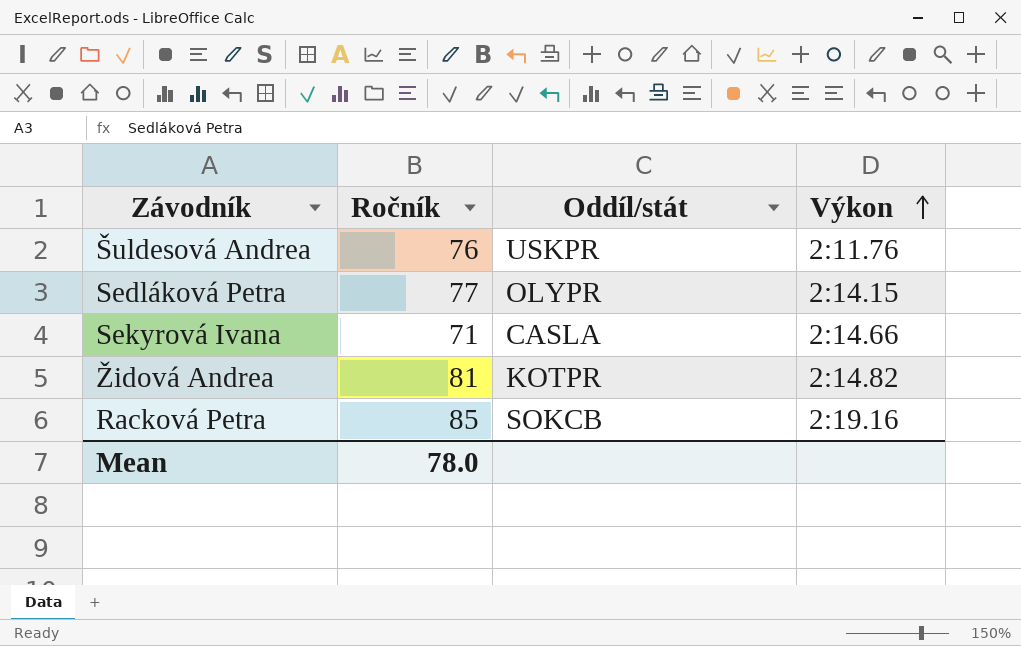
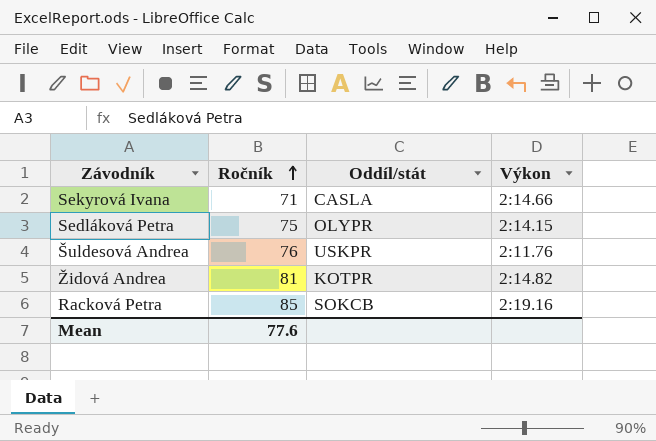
row order: Výkon ascending -> Ročník ascending
Sedláková Petra | Ročník: 77 -> 75
Mean | Ročník: 78.0 -> 77.6

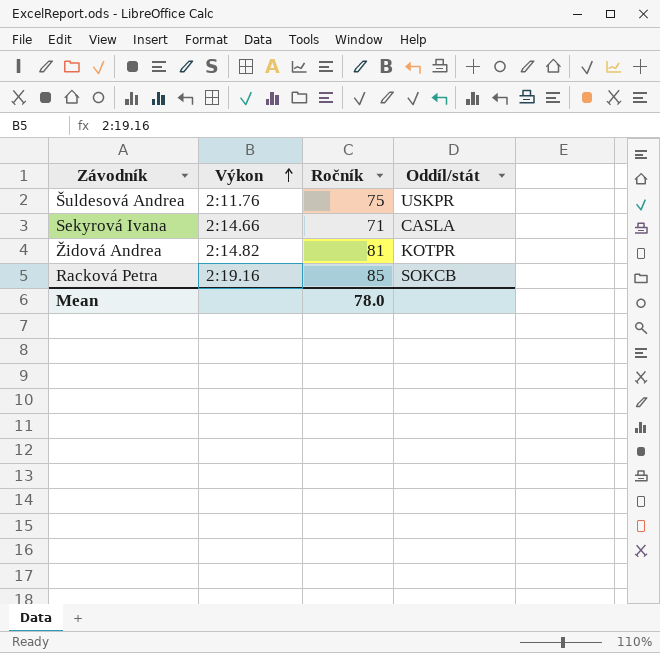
row order: Ročník ascending -> Výkon ascending
column Výkon | position: 4 -> 2
row Sedláková Petra: 75 | OLYPR | 2:14.15 -> none
Šuldesová Andrea | Ročník: 76 -> 75
Mean | Ročník: 77.6 -> 78.0

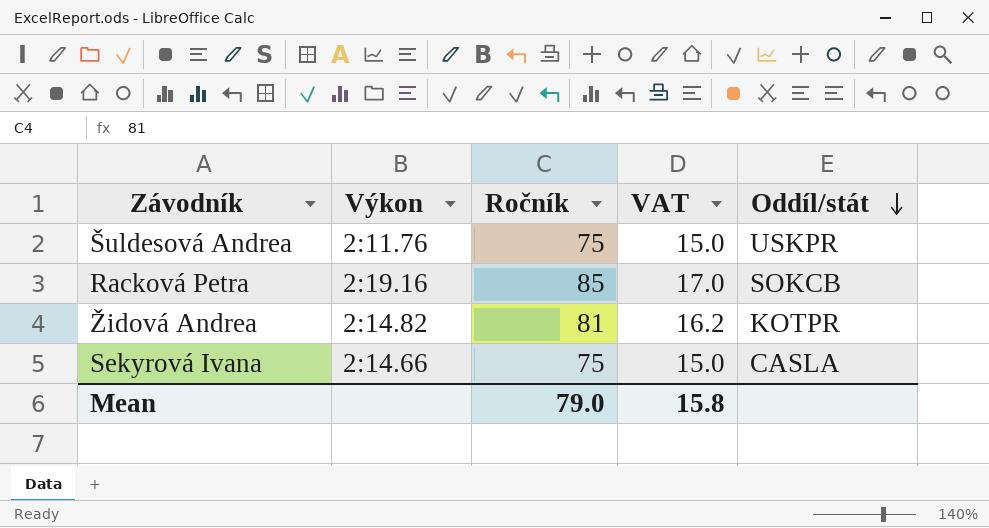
row order: Výkon ascending -> Oddíl/stát descending
column VAT | formula: none -> [Ročník] * 0.2
Sekyrová Ivana | Ročník: 71 -> 75
Mean | Ročník: 78.0 -> 79.0

